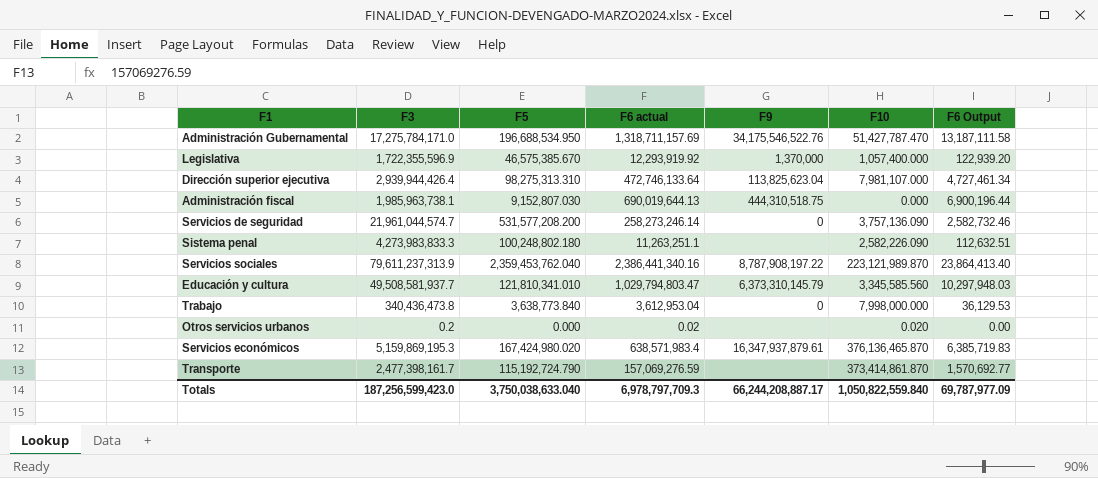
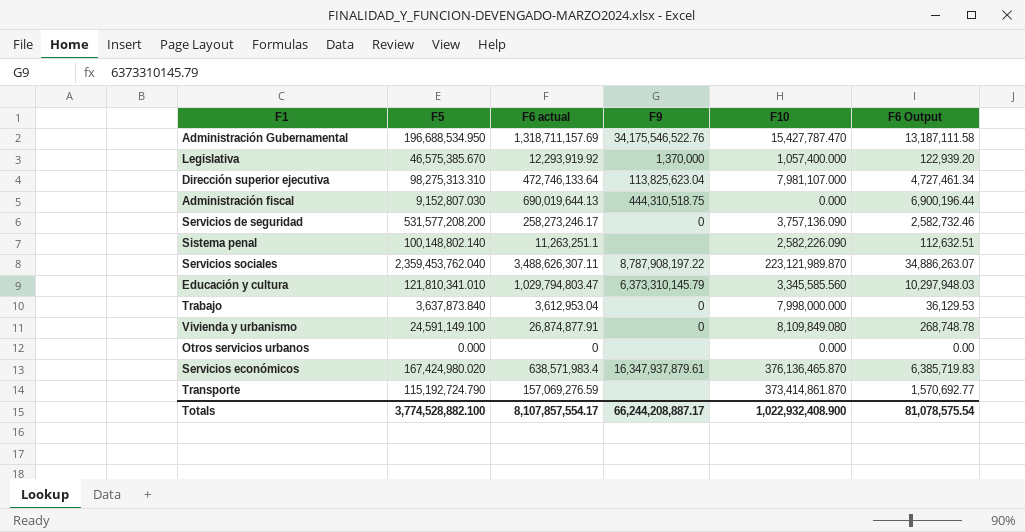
column F3 | position: 2 -> none
Administración Gubernamental | F10: 51,427,787.470 -> 15,427,787.470
Servicios de seguridad | F6 actual: 258,273,246.14 -> 258,273,246.17
Sistema penal | F5: 100,248,802.180 -> 100,148,802.140
Servicios sociales | F6 actual: 2,386,441,340.16 -> 3,488,626,307.11
Servicios sociales | F6 Output: 23,864,413.40 -> 34,886,263.07
Trabajo | F5: 3,638,773.840 -> 3,637,873.840
row Vivienda y urbanismo: none -> 24,591,149.100 | 26,874,877.91 | 0 | 8,109,849.080 | 268,748.78
Otros servicios urbanos | F6 actual: 0.02 -> 0
Otros servicios urbanos | F10: 0.020 -> 0.000
Totals | F5: 3,750,038,633.040 -> 3,774,528,882.100
Totals | F6 actual: 6,978,797,709.3 -> 8,107,857,554.17
Totals | F10: 1,050,822,559.840 -> 1,022,932,408.900
Totals | F6 Output: 69,787,977.09 -> 81,078,575.54

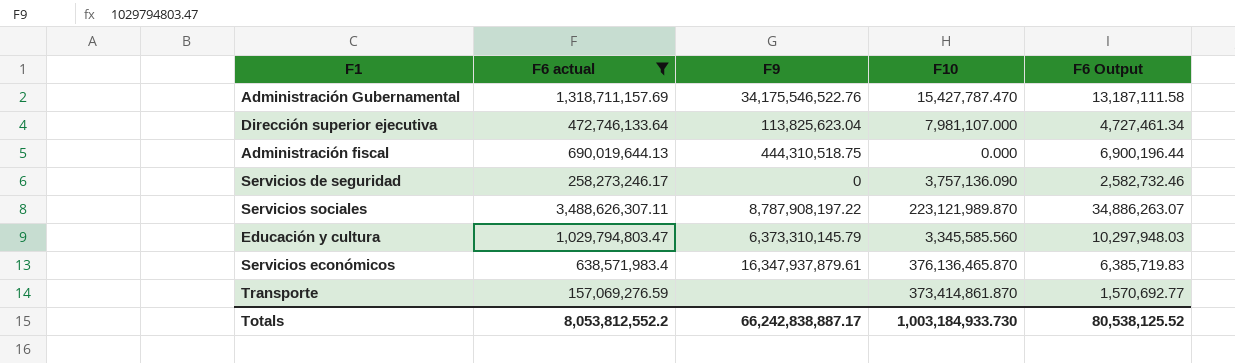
filter: none -> F6 actual >= 157,069,276.59
column F5 | position: 2 -> none
Totals | F6 actual: 8,107,857,554.17 -> 8,053,812,552.2
Totals | F9: 66,244,208,887.17 -> 66,242,838,887.17
Totals | F10: 1,022,932,408.900 -> 1,003,184,933.730
Totals | F6 Output: 81,078,575.54 -> 80,538,125.52

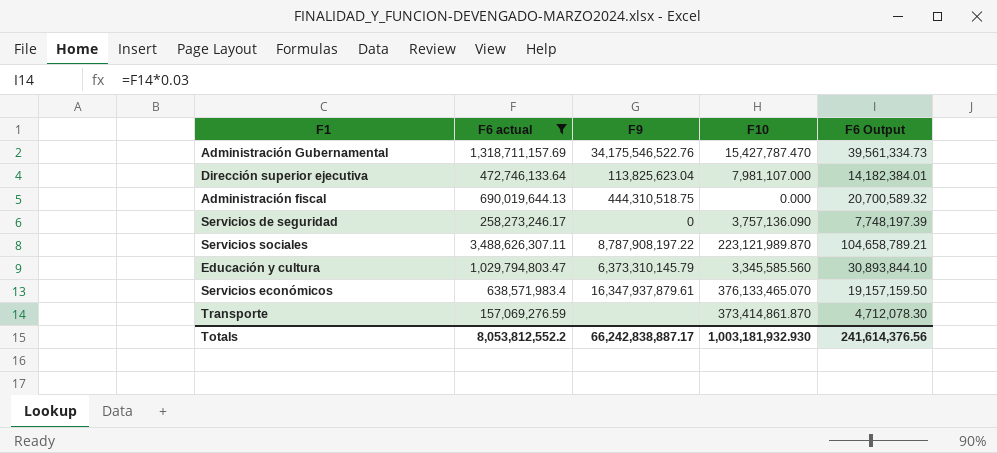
column F6 Output | formula: [F6 actual] * 0.01 -> [F6 actual] * 0.03
Servicios económicos | F10: 376,136,465.870 -> 376,133,465.070
Totals | F10: 1,003,184,933.730 -> 1,003,181,932.930
Totals | F6 Output: 80,538,125.52 -> 241,614,376.56

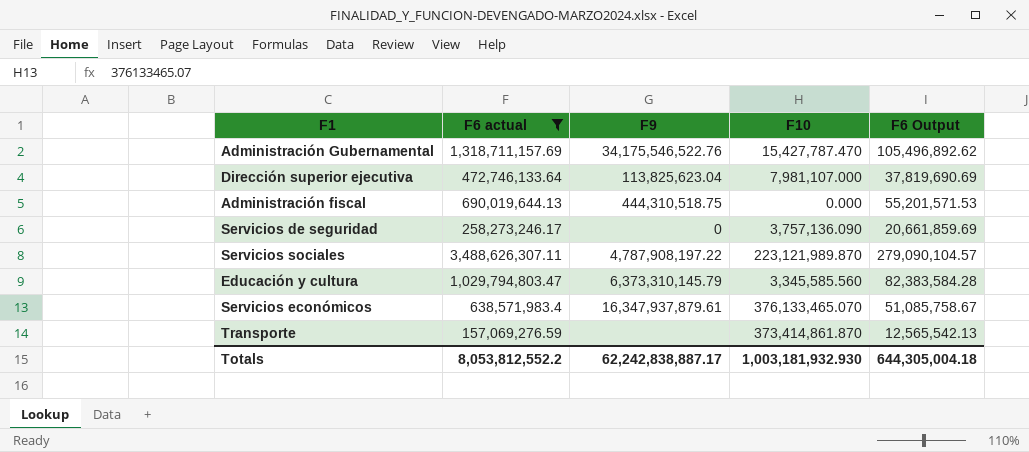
column F6 Output | formula: [F6 actual] * 0.03 -> [F6 actual] * 0.08
Servicios sociales | F9: 8,787,908,197.22 -> 4,787,908,197.22
Totals | F9: 66,242,838,887.17 -> 62,242,838,887.17
Totals | F6 Output: 241,614,376.56 -> 644,305,004.18

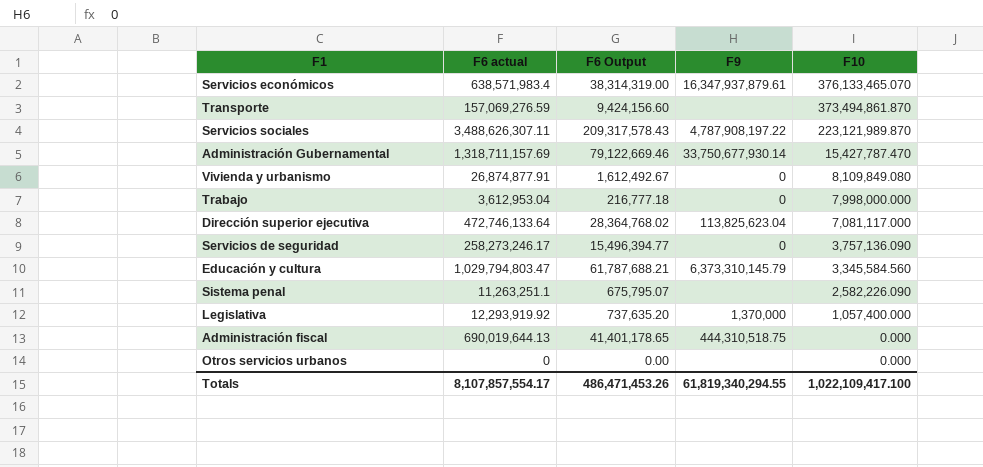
filter: F6 actual >= 157,069,276.59 -> none
row order: none -> F10 descending
column F6 Output | formula: [F6 actual] * 0.08 -> [F6 actual] * 0.06
column F6 Output | position: 5 -> 3
Transporte | F10: 373,414,861.870 -> 373,494,861.870
Administración Gubernamental | F9: 34,175,546,522.76 -> 33,750,677,930.14
Dirección superior ejecutiva | F10: 7,981,107.000 -> 7,081,117.000
Educación y cultura | F10: 3,345,585.560 -> 3,345,584.560
Totals | F6 actual: 8,053,812,552.2 -> 8,107,857,554.17
Totals | F6 Output: 644,305,004.18 -> 486,471,453.26
Totals | F9: 62,242,838,887.17 -> 61,819,340,294.55
Totals | F10: 1,003,181,932.930 -> 1,022,109,417.100

